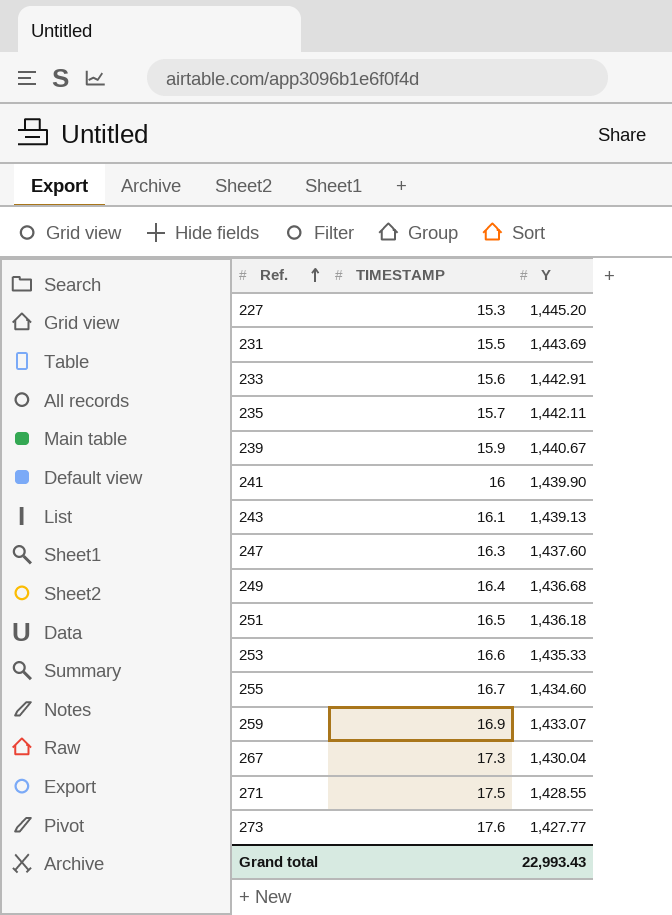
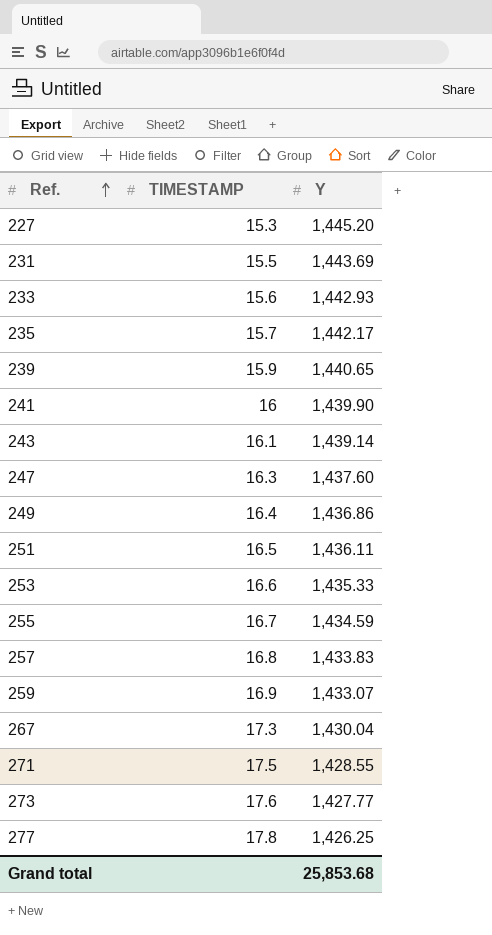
233 | Y: 1,442.91 -> 1,442.93
235 | Y: 1,442.11 -> 1,442.17
239 | Y: 1,440.67 -> 1,440.65
243 | Y: 1,439.13 -> 1,439.14
249 | Y: 1,436.68 -> 1,436.86
251 | Y: 1,436.18 -> 1,436.11
255 | Y: 1,434.60 -> 1,434.59
row 257: none -> 16.8 | 1,433.83
row 277: none -> 17.8 | 1,426.25
Grand total | Y: 22,993.43 -> 25,853.68

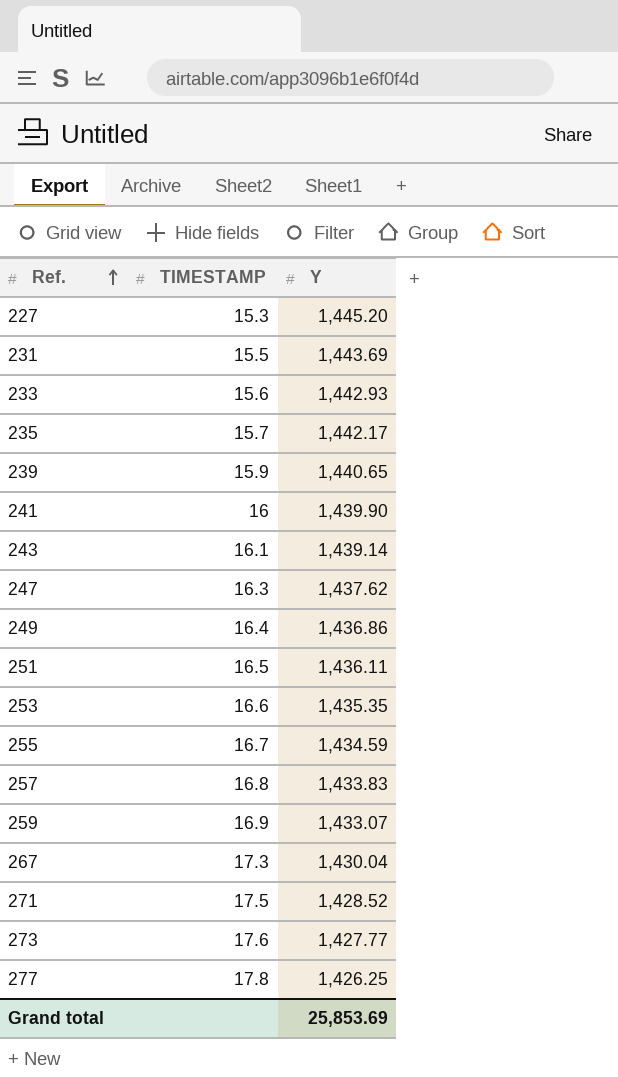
247 | Y: 1,437.60 -> 1,437.62
253 | Y: 1,435.33 -> 1,435.35
271 | Y: 1,428.55 -> 1,428.52
Grand total | Y: 25,853.68 -> 25,853.69

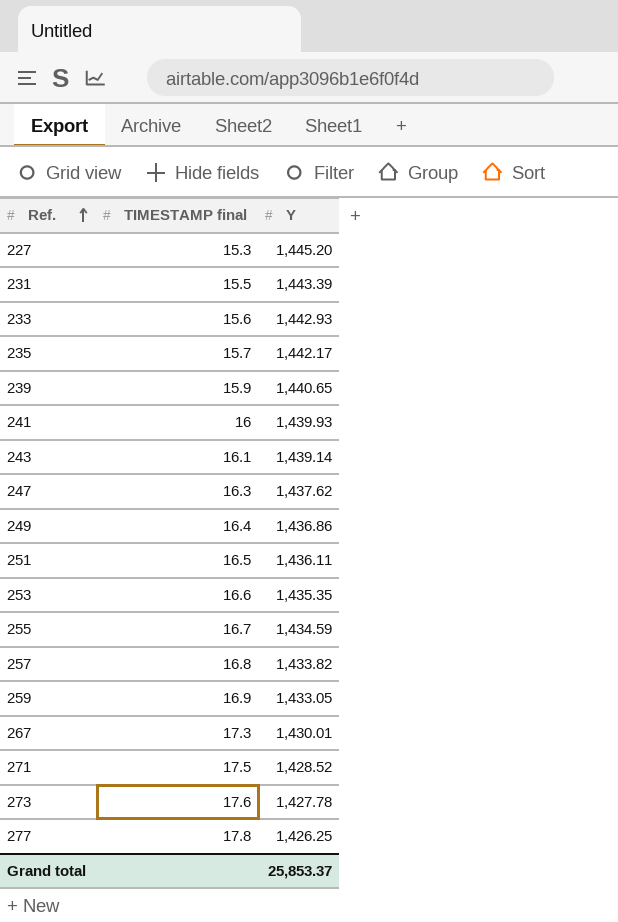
column name: TIMESTAMP -> TIMESTAMP final
231 | Y: 1,443.69 -> 1,443.39
241 | Y: 1,439.90 -> 1,439.93
257 | Y: 1,433.83 -> 1,433.82
259 | Y: 1,433.07 -> 1,433.05
267 | Y: 1,430.04 -> 1,430.01
273 | Y: 1,427.77 -> 1,427.78
Grand total | Y: 25,853.69 -> 25,853.37

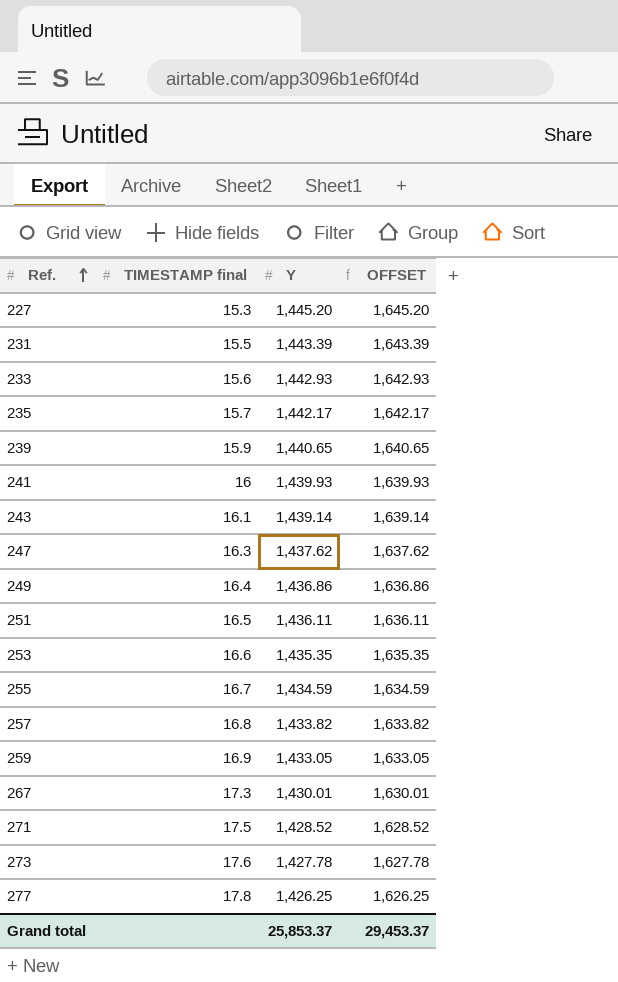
column OFFSET | formula: none -> [Y] + 200

